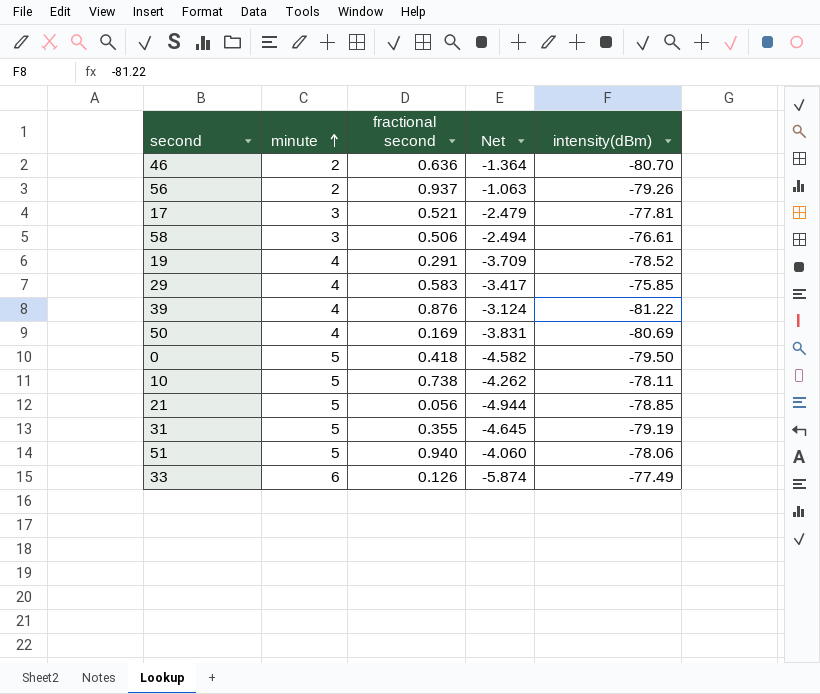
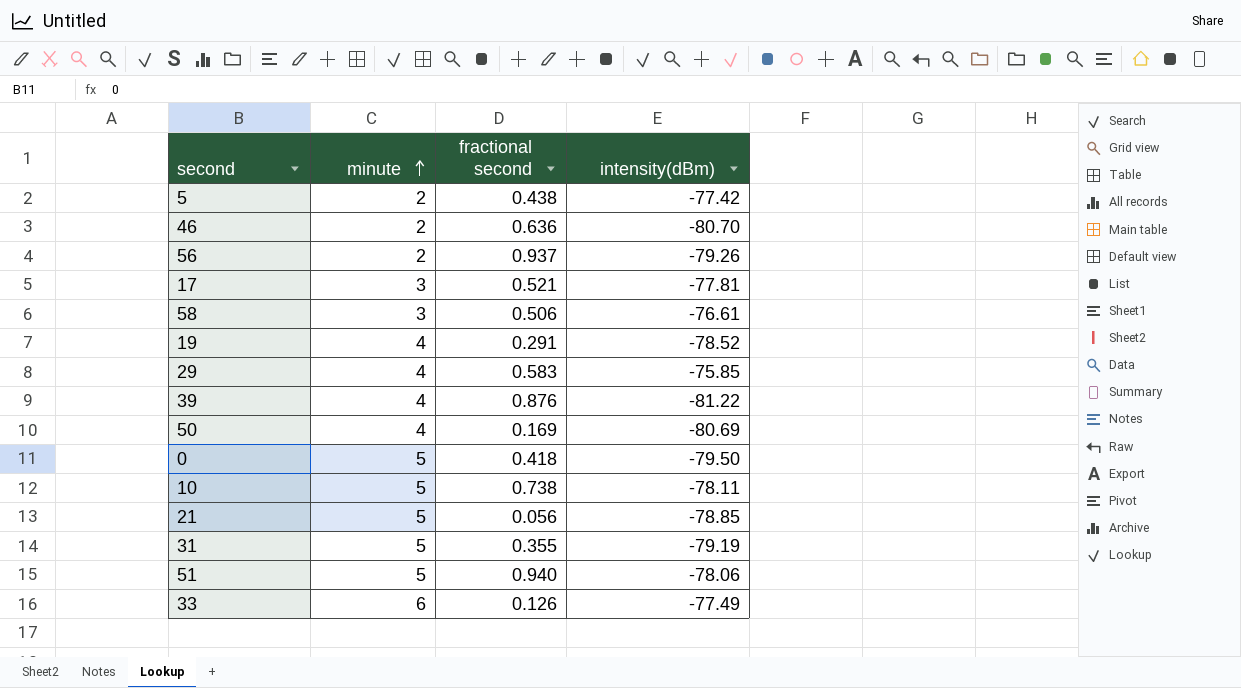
column Net | formula: [fractional second] - [minute] -> none
row 5: none -> 2 | 0.438 | -77.42

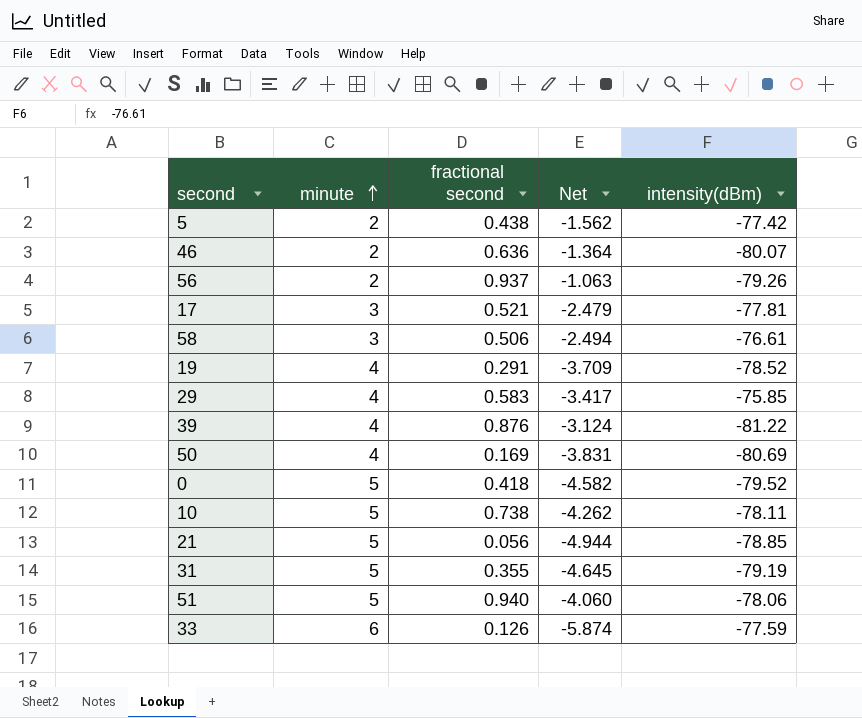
column Net | formula: none -> [fractional second] - [minute]
46 | intensity(dBm): -80.70 -> -80.07
0 | intensity(dBm): -79.50 -> -79.52
33 | intensity(dBm): -77.49 -> -77.59

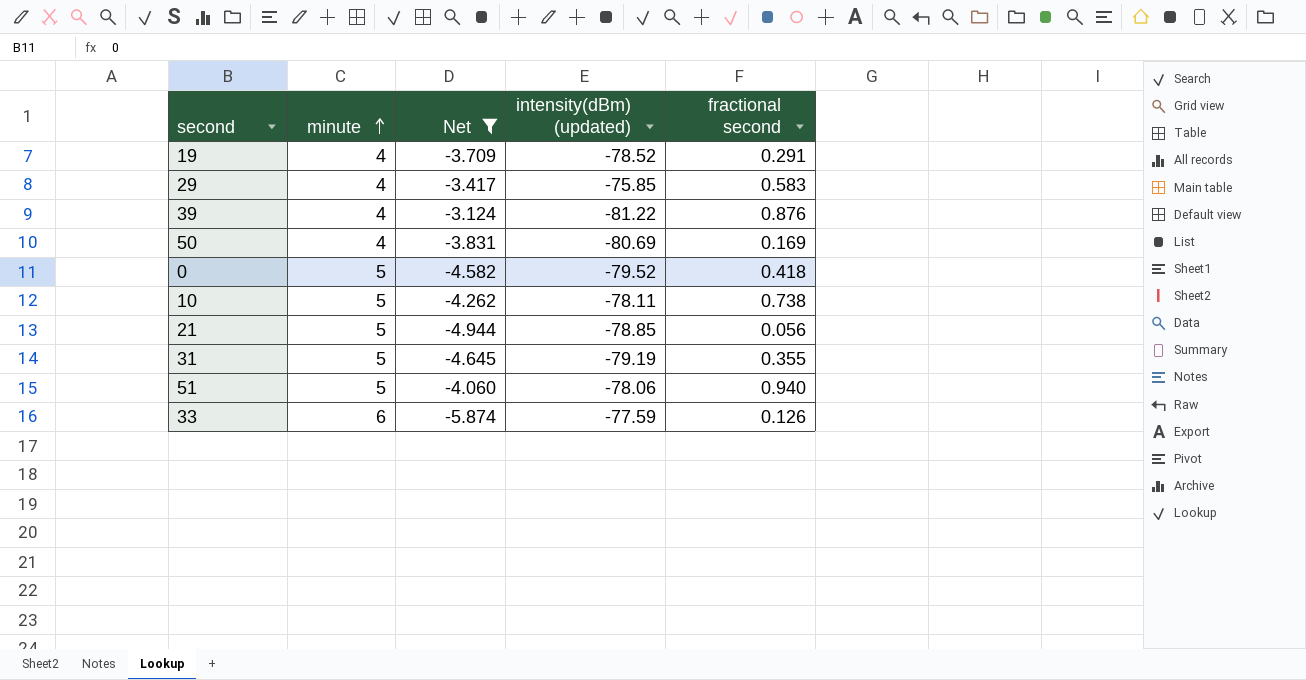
filter: none -> Net <= -3.124
column name: intensity(dBm) -> intensity(dBm) (updated)
column fractional second | position: 3 -> 5

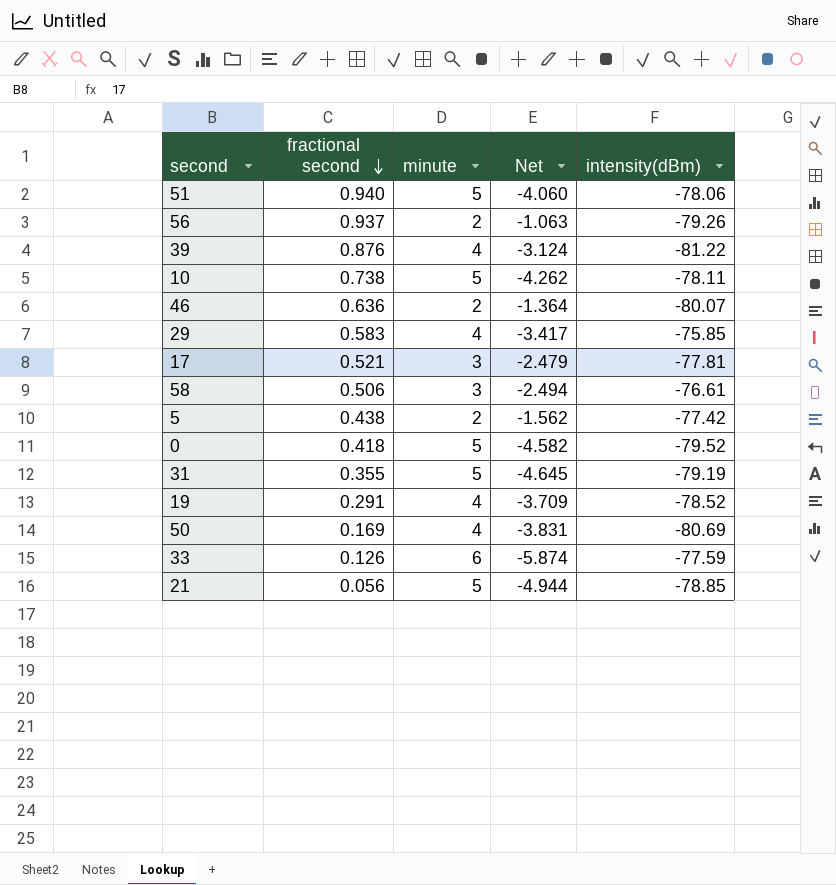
filter: Net <= -3.124 -> none
row order: minute ascending -> fractional second descending
column fractional second | position: 5 -> 2
column name: intensity(dBm) (updated) -> intensity(dBm)

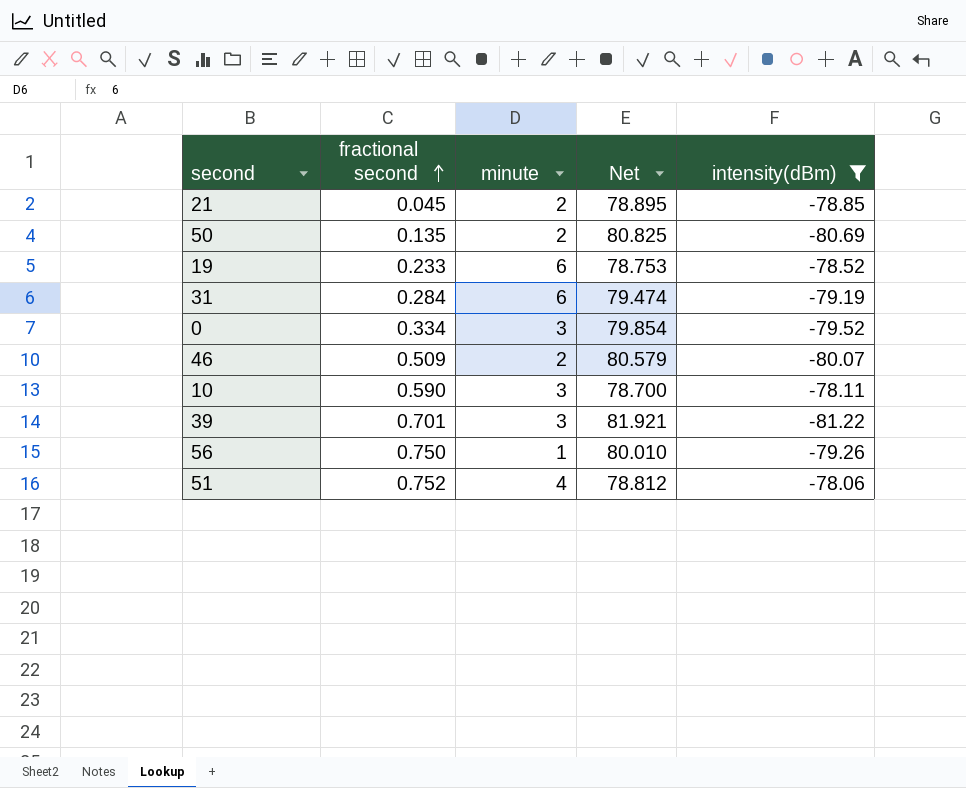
filter: none -> intensity(dBm) <= -78.06
row order: fractional second descending -> fractional second ascending
column Net | formula: [fractional second] - [minute] -> [fractional second] - [intensity(dBm)]
21 | fractional second: 0.056 -> 0.045
21 | minute: 5 -> 2
50 | fractional second: 0.169 -> 0.135
50 | minute: 4 -> 2
19 | fractional second: 0.291 -> 0.233
19 | minute: 4 -> 6
31 | fractional second: 0.355 -> 0.284
31 | minute: 5 -> 6
0 | fractional second: 0.418 -> 0.334
0 | minute: 5 -> 3
46 | fractional second: 0.636 -> 0.509
10 | fractional second: 0.738 -> 0.590
10 | minute: 5 -> 3
39 | fractional second: 0.876 -> 0.701
39 | minute: 4 -> 3
56 | fractional second: 0.937 -> 0.750
56 | minute: 2 -> 1
51 | fractional second: 0.940 -> 0.752
51 | minute: 5 -> 4

